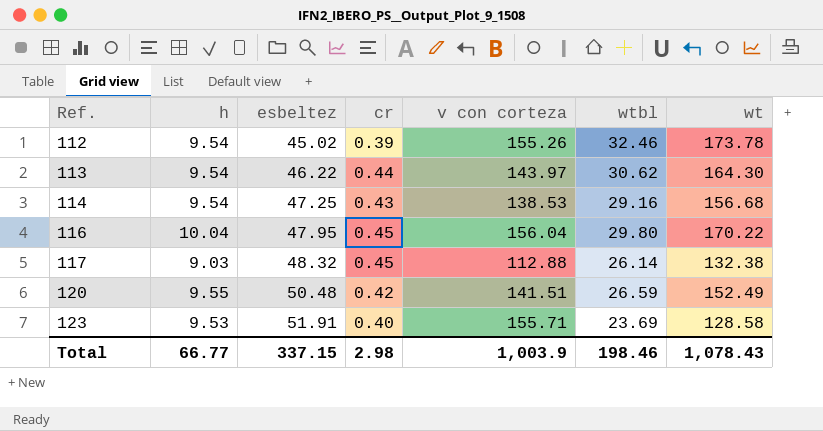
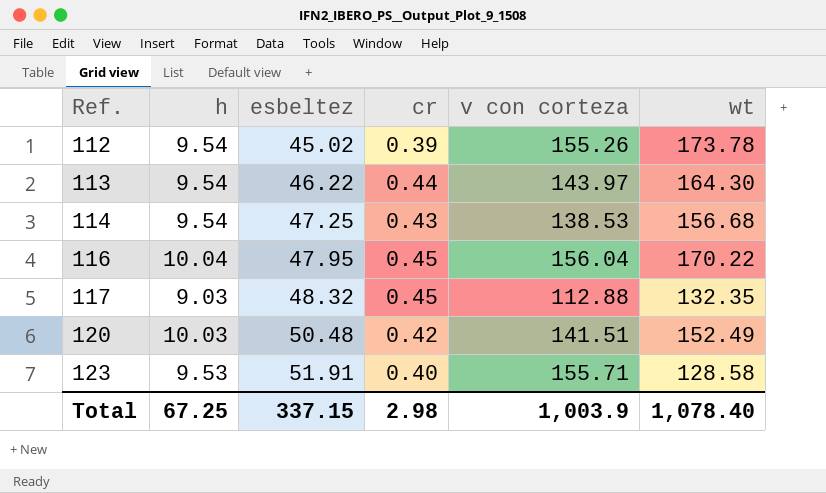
column wtbl | position: 6 -> none
117 | wt: 132.38 -> 132.35
120 | h: 9.55 -> 10.03
Total | h: 66.77 -> 67.25
Total | wt: 1,078.43 -> 1,078.40

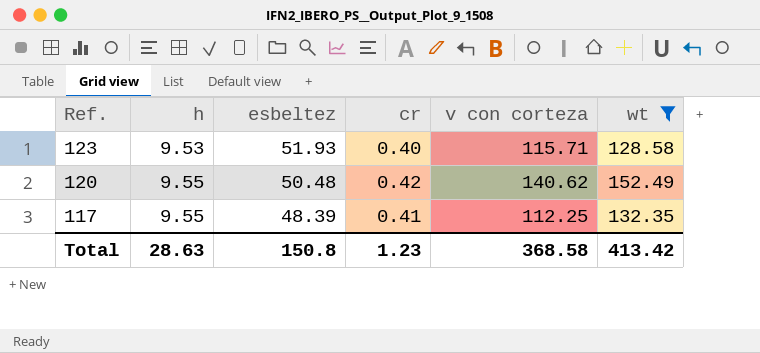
filter: none -> wt <= 152.49
row order: Ref. ascending -> Ref. descending
123 | esbeltez: 51.91 -> 51.93
123 | v con corteza: 155.71 -> 115.71
120 | h: 10.03 -> 9.55
120 | v con corteza: 141.51 -> 140.62
117 | h: 9.03 -> 9.55
117 | esbeltez: 48.32 -> 48.39
117 | cr: 0.45 -> 0.41
117 | v con corteza: 112.88 -> 112.25
Total | h: 67.25 -> 28.63
Total | esbeltez: 337.15 -> 150.8
Total | cr: 2.98 -> 1.23
Total | v con corteza: 1,003.9 -> 368.58
Total | wt: 1,078.40 -> 413.42

